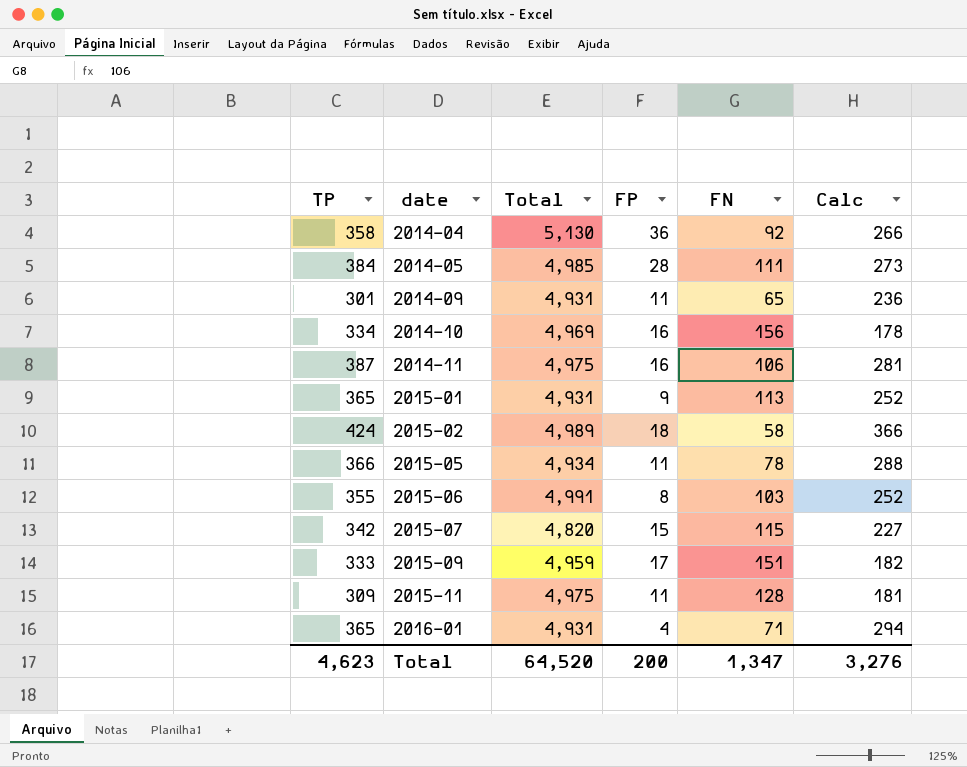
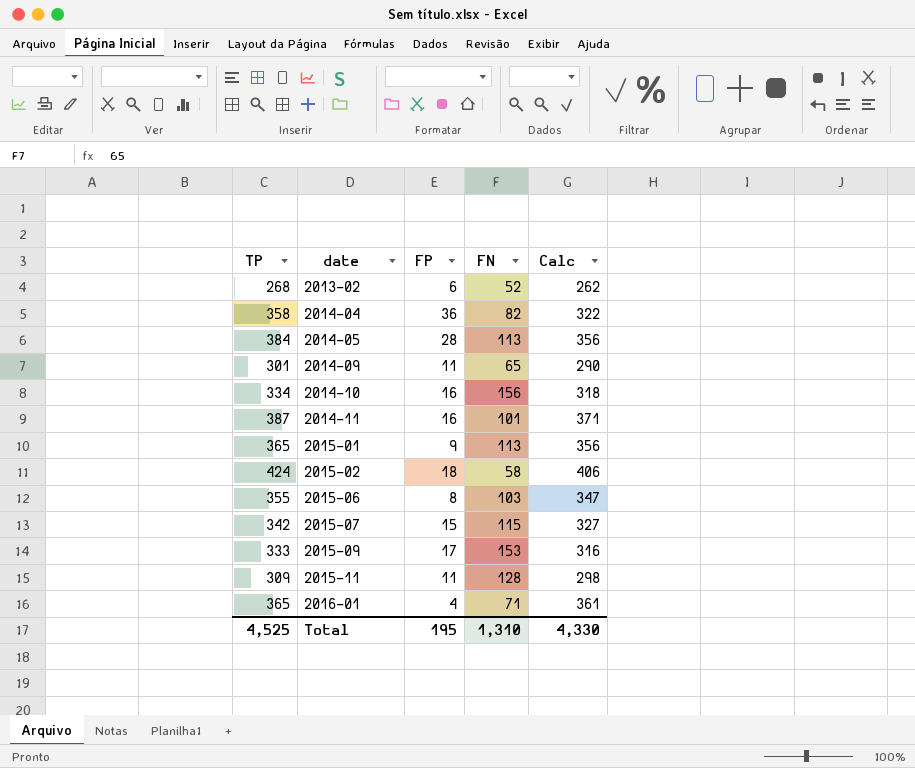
column Total | position: 3 -> none
column Calc | formula: [TP] - [FN] -> [TP] - [FP]
row 2015-05: 366 | 4,934 | 11 | 78 | 288 -> none
row 2013-02: none -> 268 | 6 | 52 | 262
2014-04 | FN: 92 -> 82
2014-05 | FN: 111 -> 113
2014-11 | FN: 106 -> 101
2015-09 | FN: 151 -> 153
Total | TP: 4,623 -> 4,525
Total | FP: 200 -> 195
Total | FN: 1,347 -> 1,310
Total | Calc: 3,276 -> 4,330

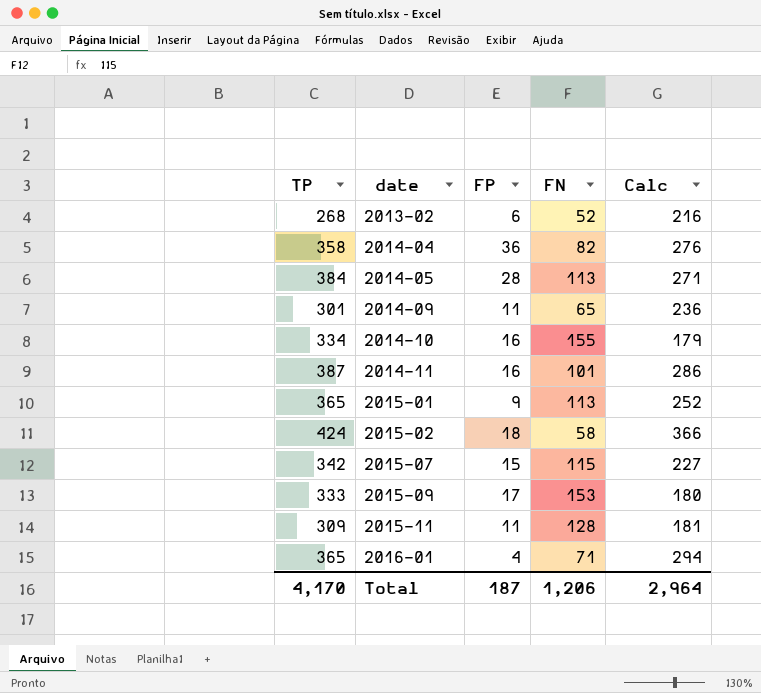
column Calc | formula: [TP] - [FP] -> [TP] - [FN]
row 2015-06: 355 | 8 | 103 | 347 -> none
2014-10 | FN: 156 -> 155
Total | TP: 4,525 -> 4,170
Total | FP: 195 -> 187
Total | FN: 1,310 -> 1,206
Total | Calc: 4,330 -> 2,964

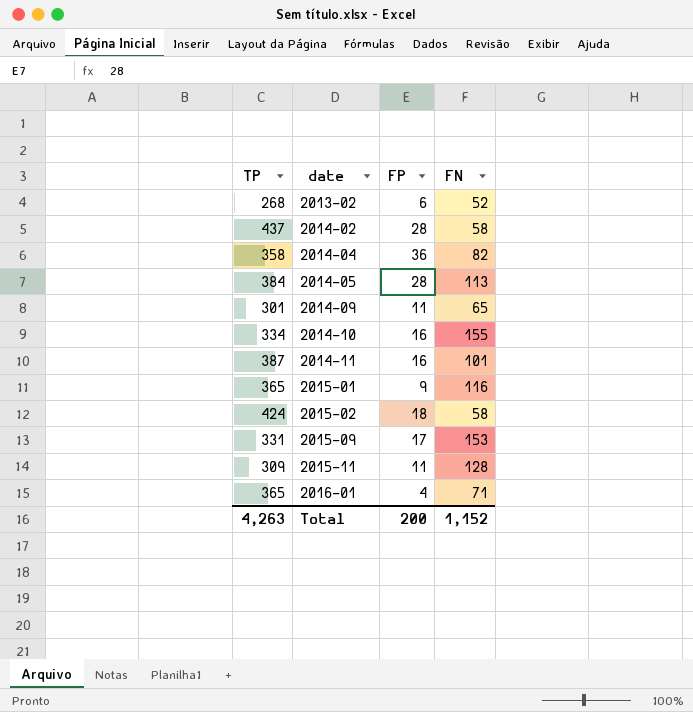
column Calc | formula: [TP] - [FN] -> none
row 2015-07: 342 | 15 | 115 | 227 -> none
row 2014-02: none -> 437 | 28 | 58
2015-01 | FN: 113 -> 116
2015-09 | TP: 333 -> 331
Total | TP: 4,170 -> 4,263
Total | FP: 187 -> 200
Total | FN: 1,206 -> 1,152

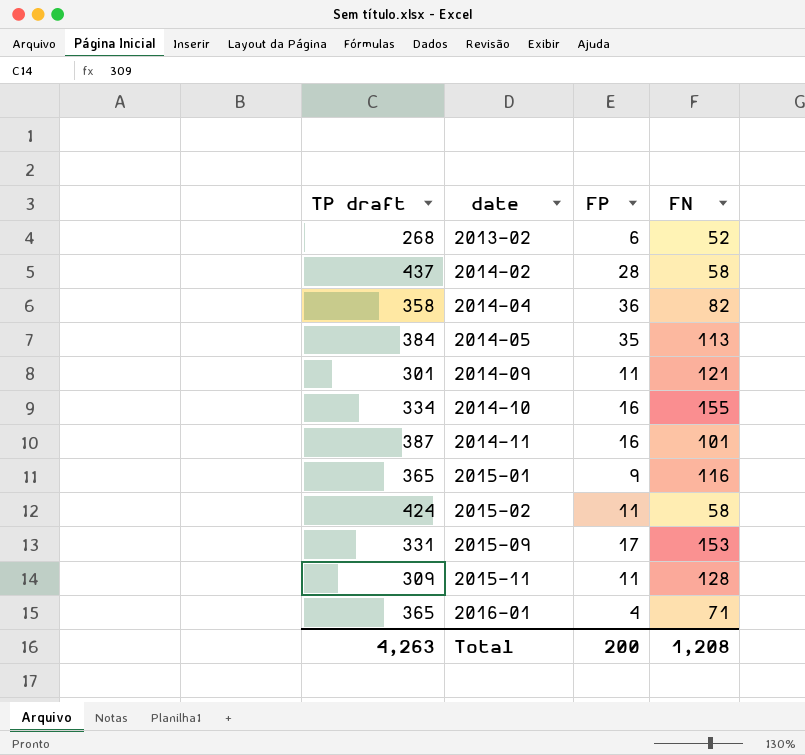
column name: TP -> TP draft
2014-05 | FP: 28 -> 35
2014-09 | FN: 65 -> 121
2015-02 | FP: 18 -> 11
Total | FN: 1,152 -> 1,208

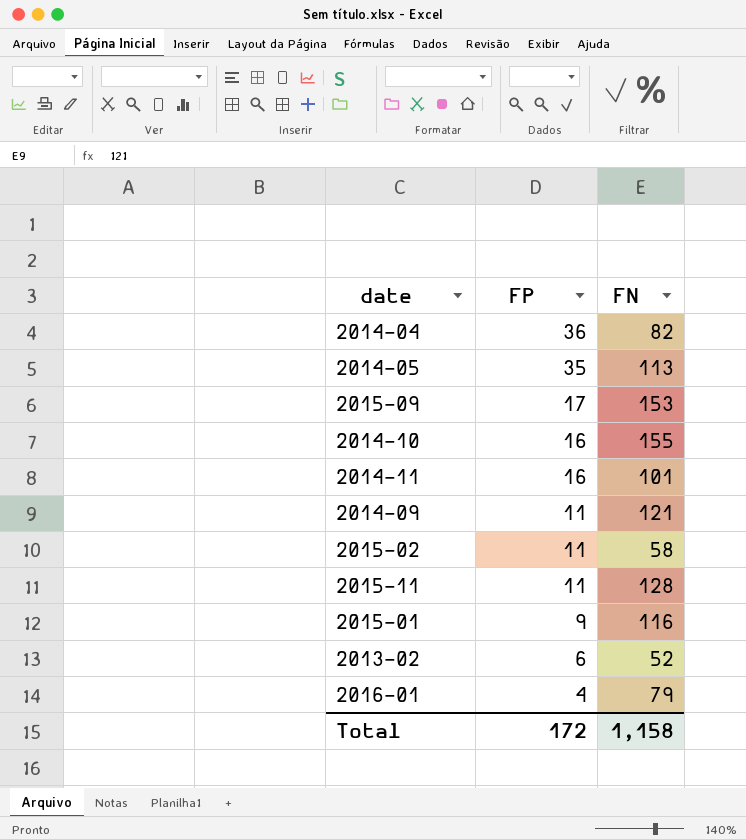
row order: date ascending -> FP descending
column TP draft | position: 1 -> none
row 2014-02: 437 | 28 | 58 -> none
2016-01 | FN: 71 -> 79
Total | FP: 200 -> 172
Total | FN: 1,208 -> 1,158

